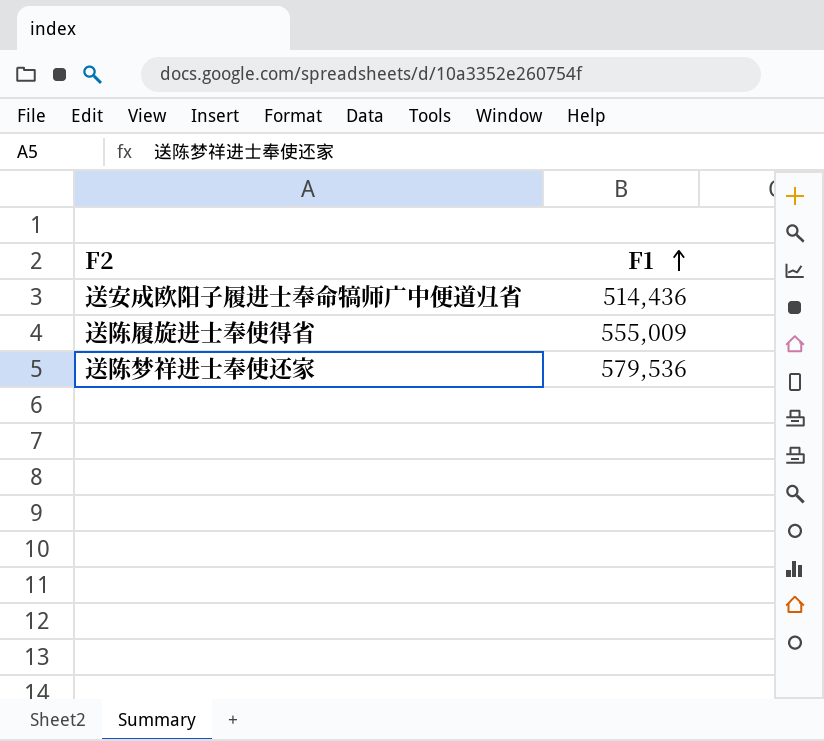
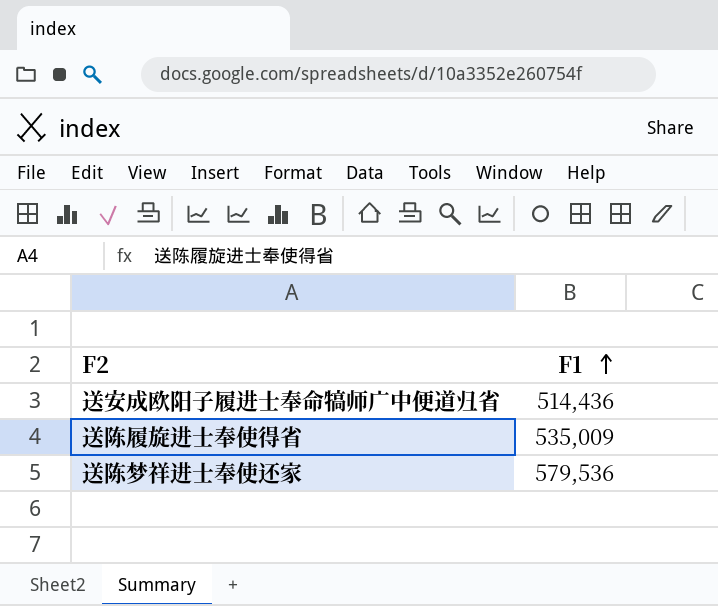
送陈履旋进士奉使得省 | F1: 555,009 -> 535,009

